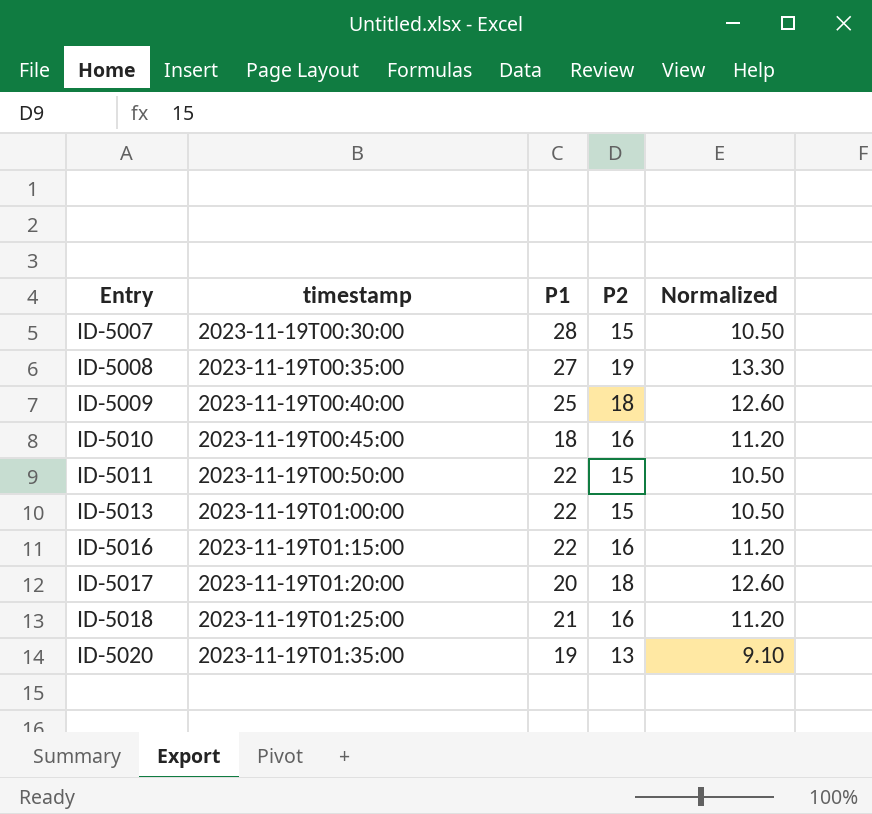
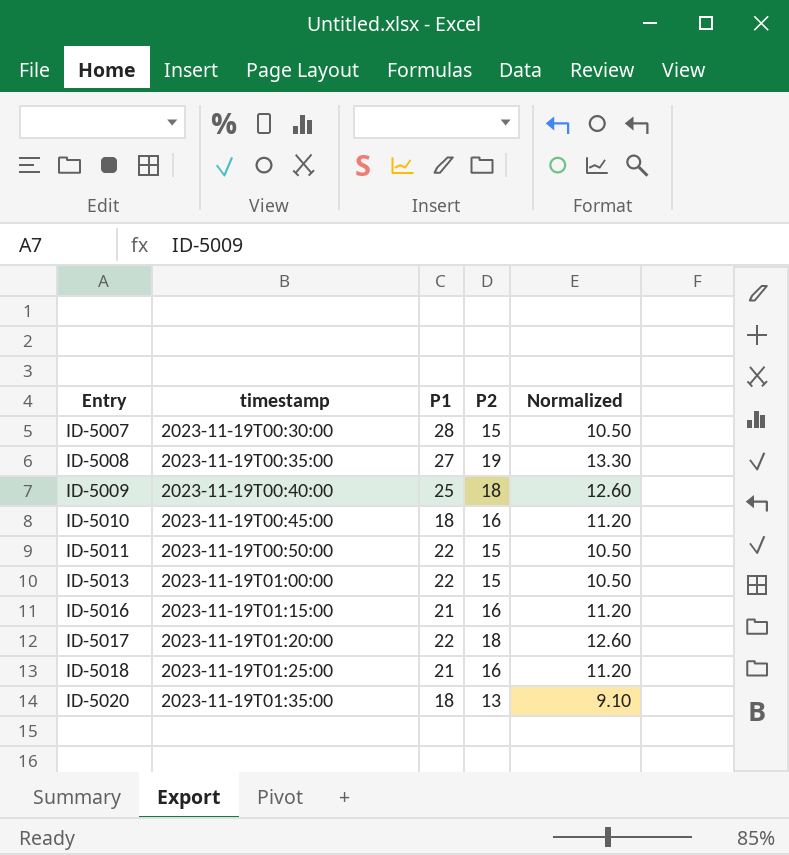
ID-5016 | P1: 22 -> 21
ID-5017 | P1: 20 -> 22
ID-5020 | P1: 19 -> 18

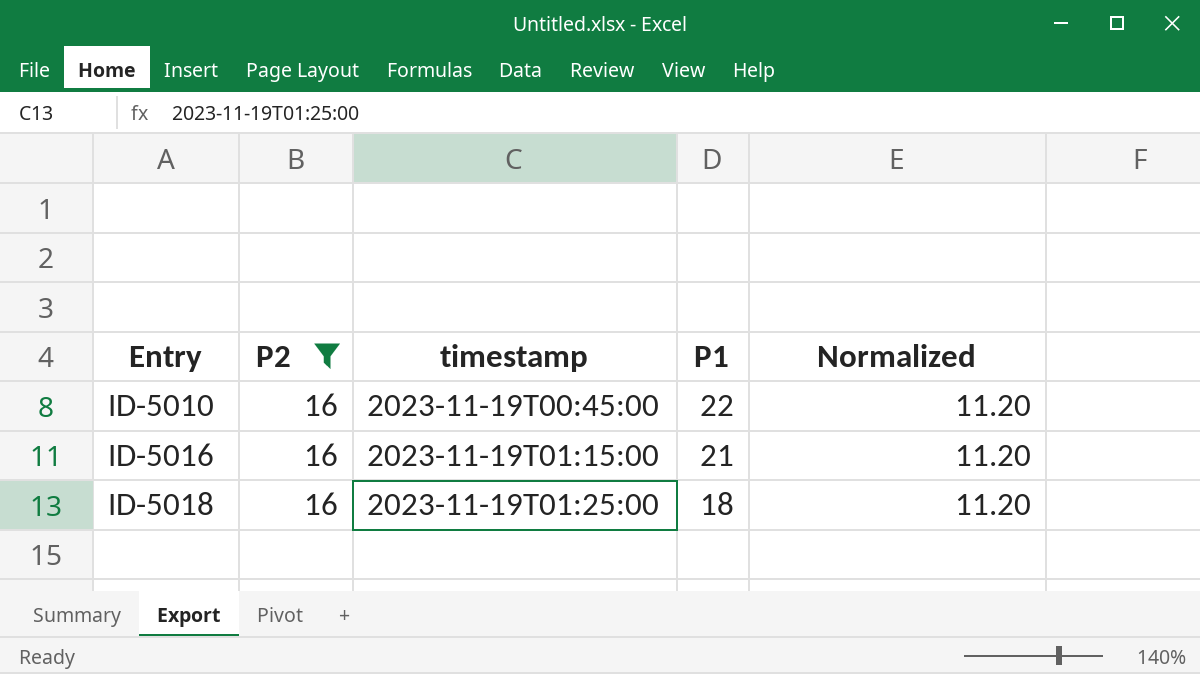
filter: none -> P2 = 16
column P2 | position: 4 -> 2
ID-5010 | P1: 18 -> 22
ID-5018 | P1: 21 -> 18

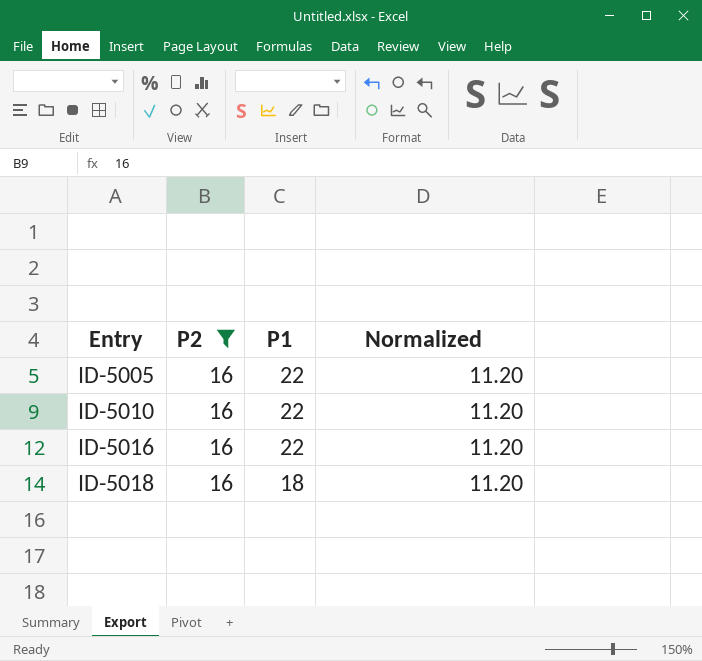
column timestamp | position: 3 -> none
row ID-5005: none -> 16 | 22 | 11.20
ID-5016 | P1: 21 -> 22

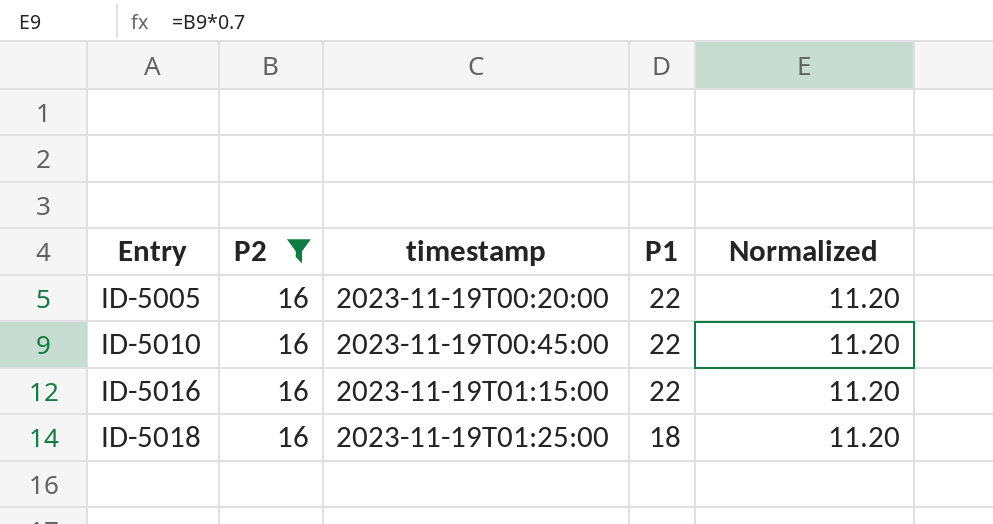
column timestamp | position: none -> 3

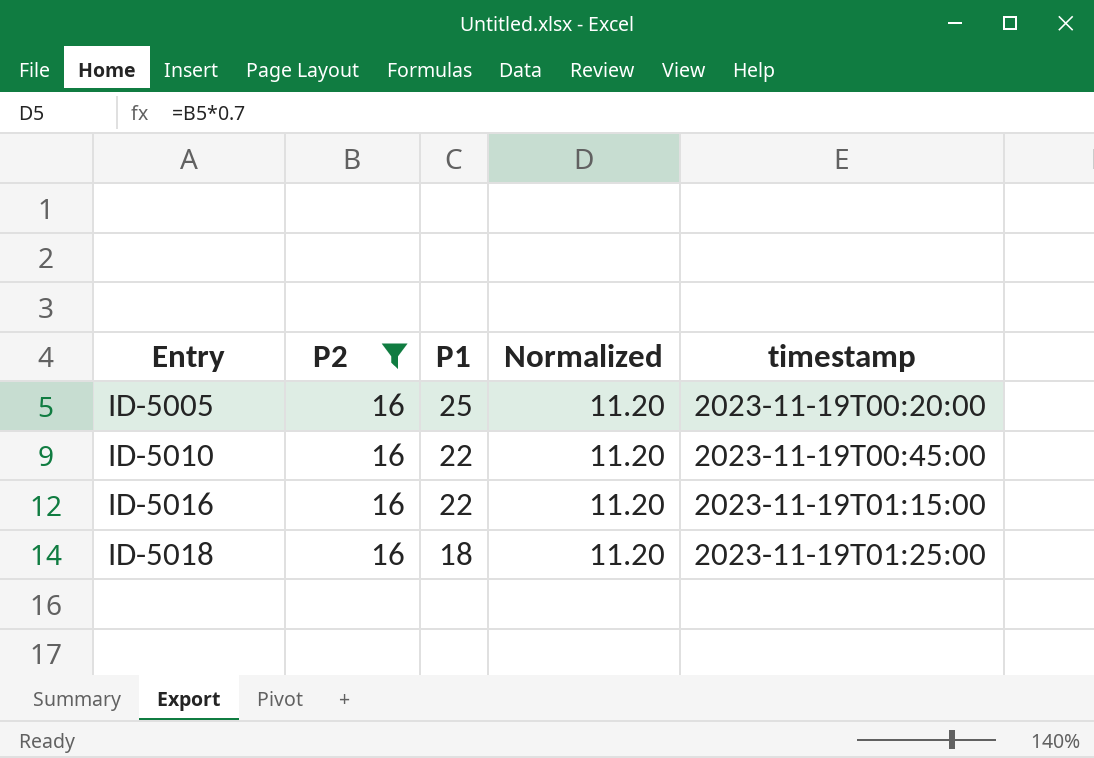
column timestamp | position: 3 -> 5
ID-5005 | P1: 22 -> 25

